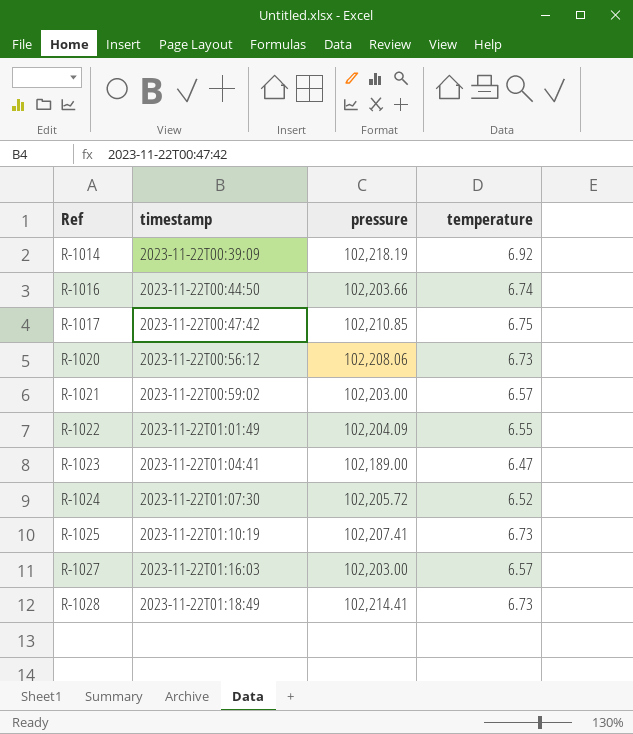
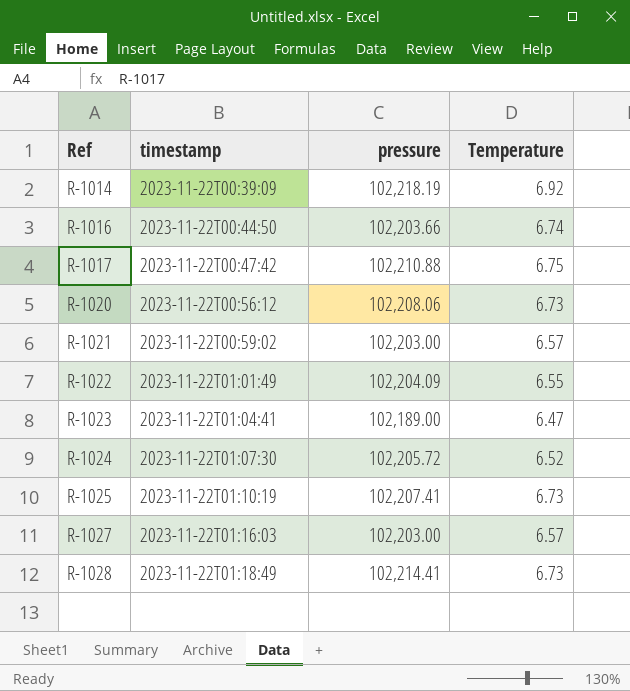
column name: temperature -> Temperature
R-1017 | pressure: 102,210.85 -> 102,210.88

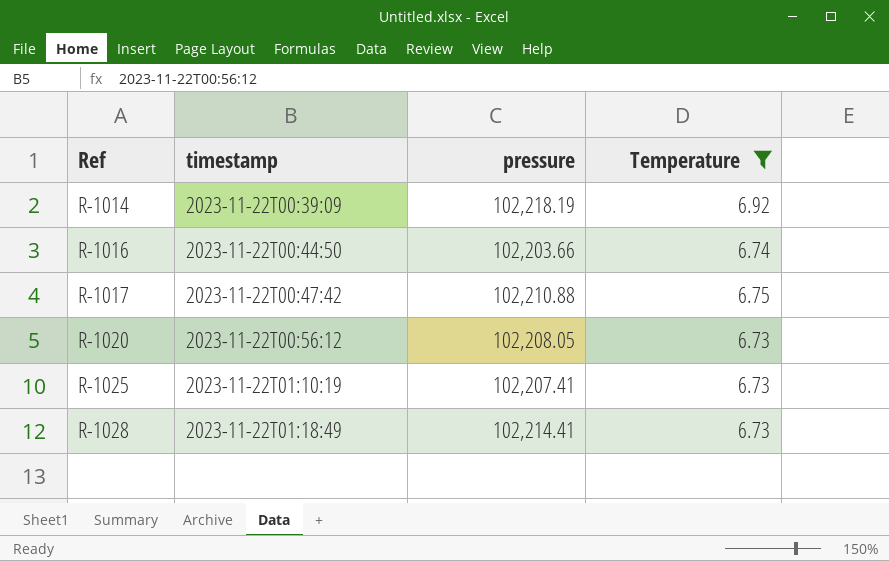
filter: none -> Temperature >= 6.73
R-1020 | pressure: 102,208.06 -> 102,208.05

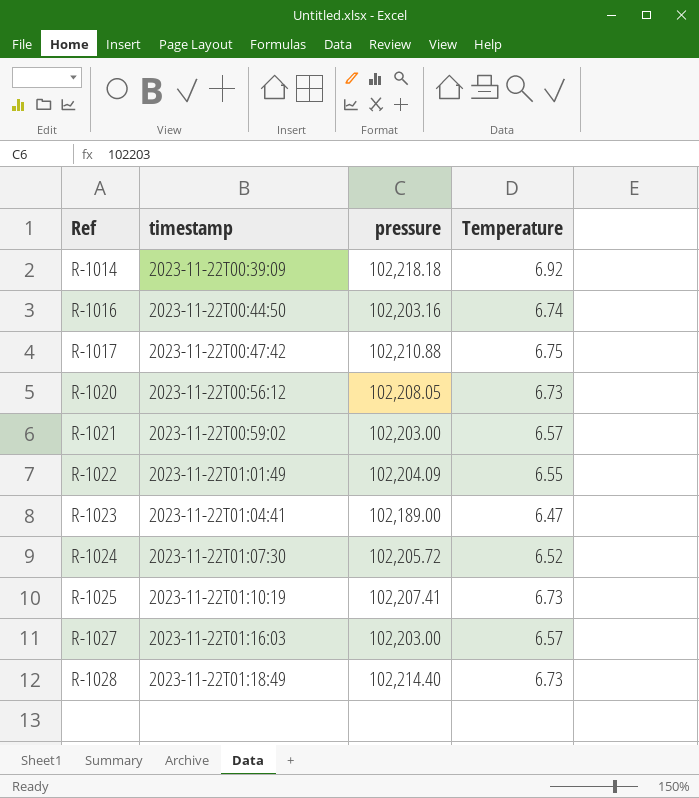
filter: Temperature >= 6.73 -> none
R-1014 | pressure: 102,218.19 -> 102,218.18
R-1016 | pressure: 102,203.66 -> 102,203.16
R-1028 | pressure: 102,214.41 -> 102,214.40

